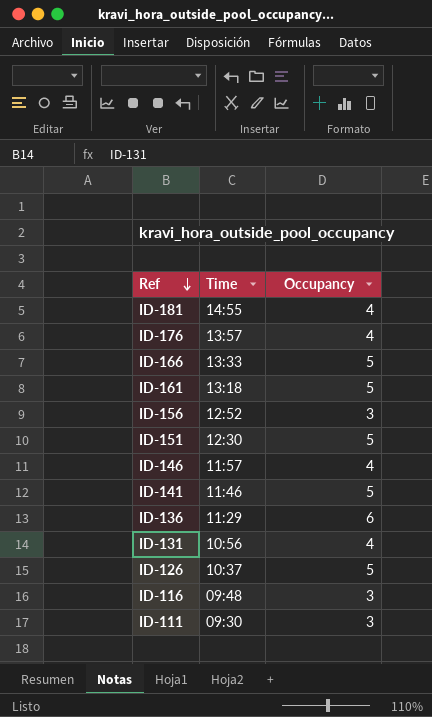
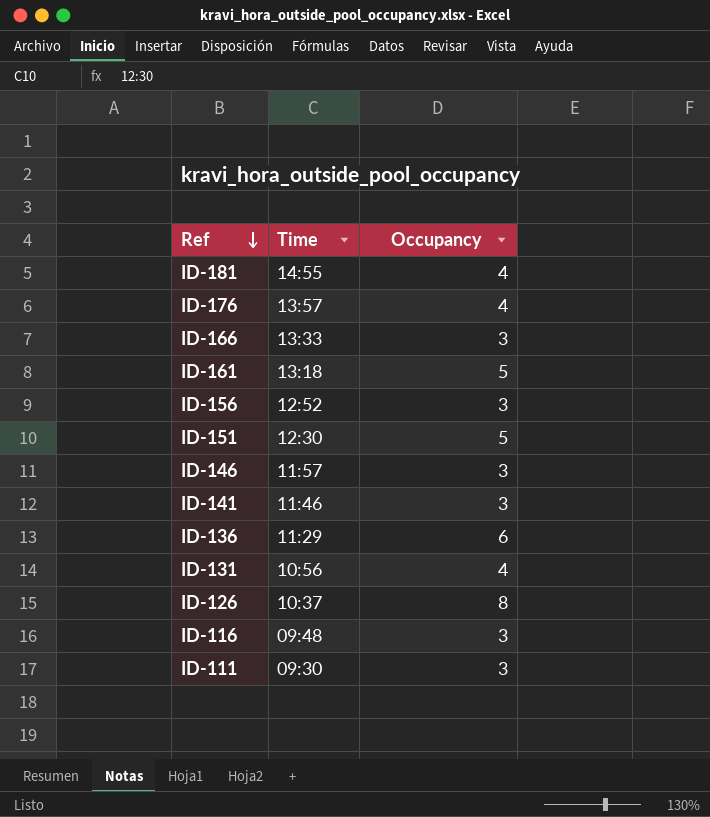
ID-166 | Occupancy: 5 -> 3
ID-146 | Occupancy: 4 -> 3
ID-141 | Occupancy: 5 -> 3
ID-126 | Occupancy: 5 -> 8

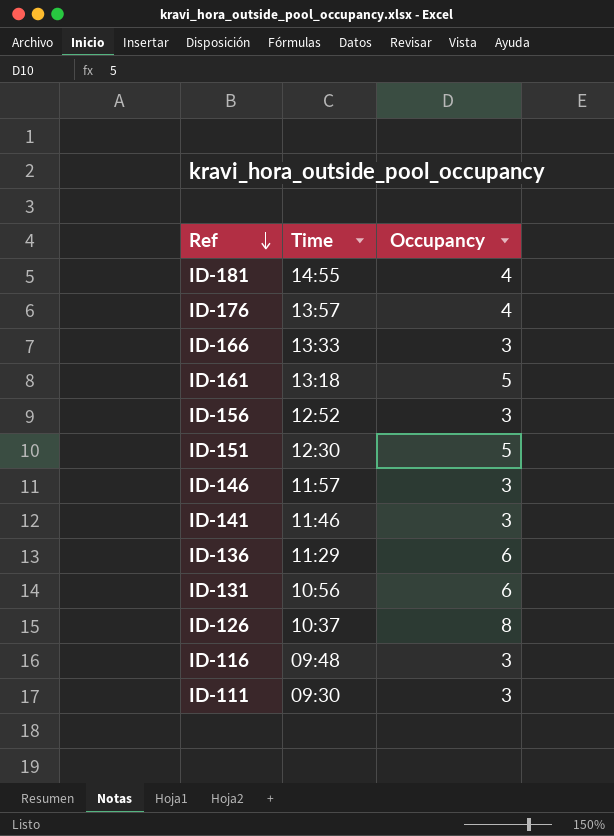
ID-131 | Occupancy: 4 -> 6

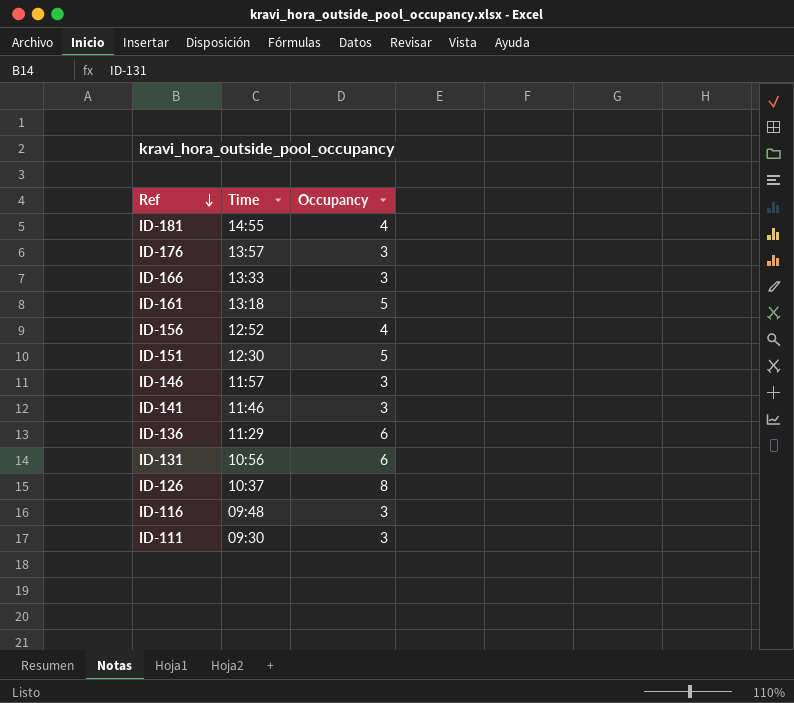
ID-176 | Occupancy: 4 -> 3
ID-156 | Occupancy: 3 -> 4

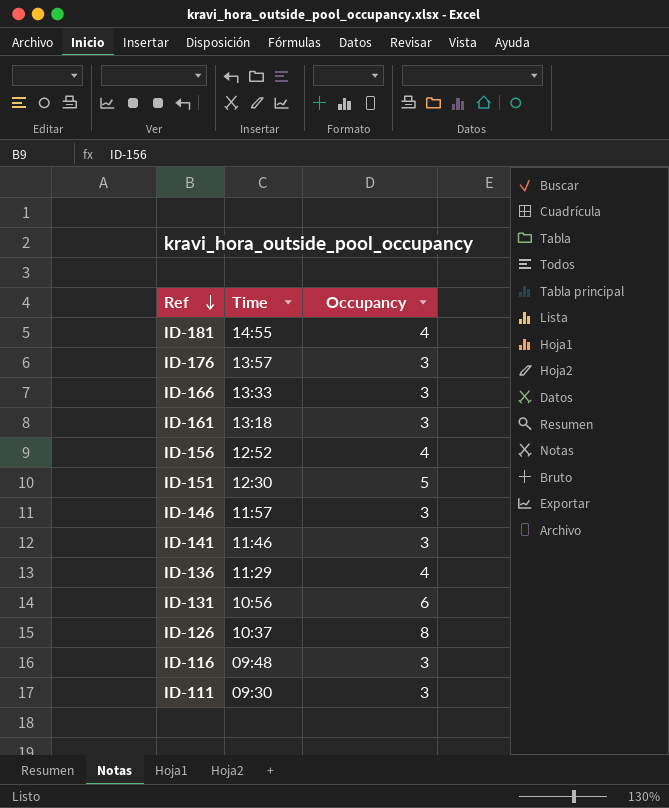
ID-161 | Occupancy: 5 -> 3
ID-136 | Occupancy: 6 -> 4

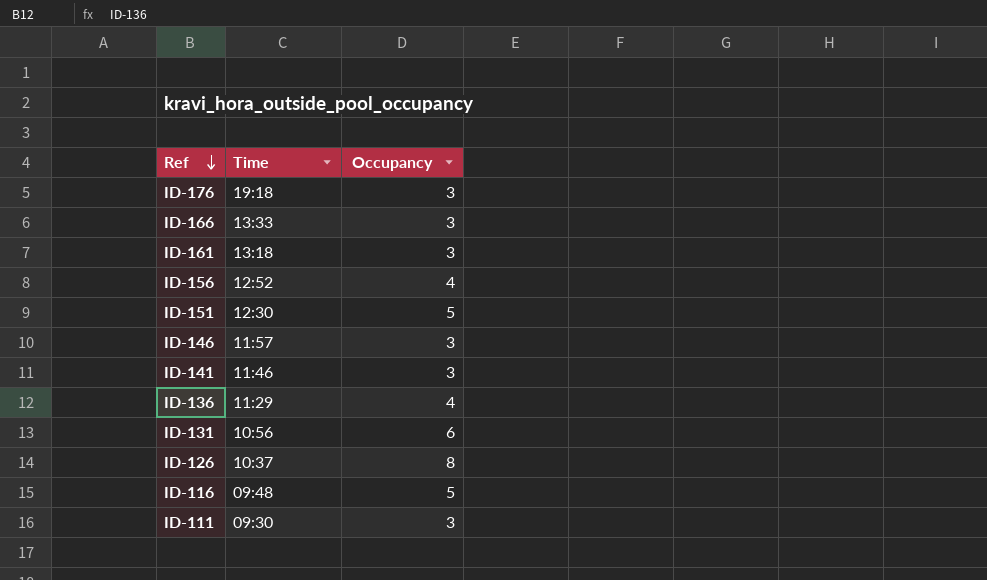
row ID-181: 14:55 | 4 -> none
ID-176 | Time: 13:57 -> 19:18
ID-116 | Occupancy: 3 -> 5

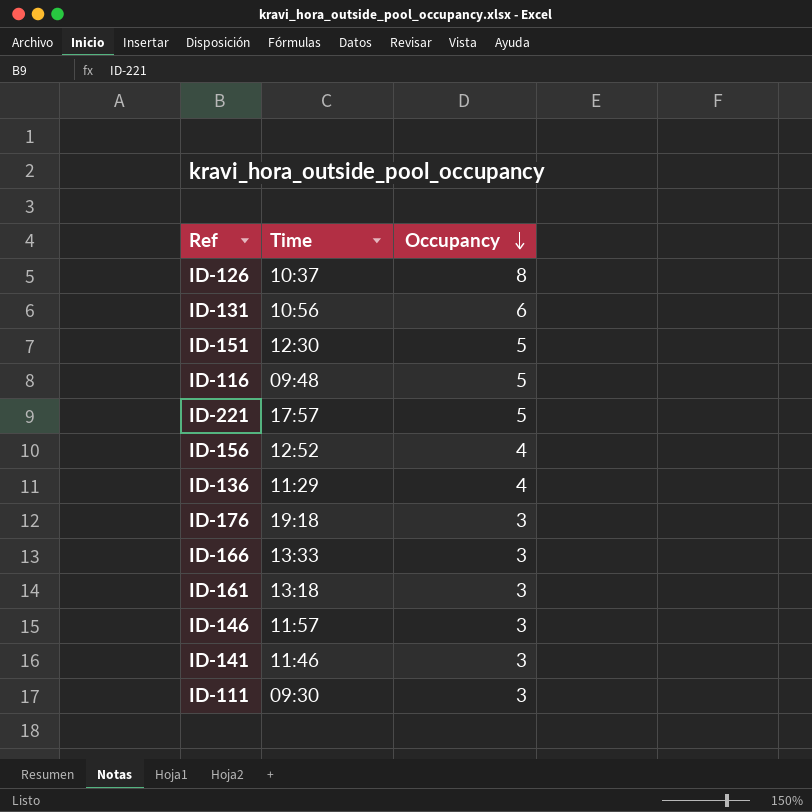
row order: Ref descending -> Occupancy descending
row ID-221: none -> 17:57 | 5

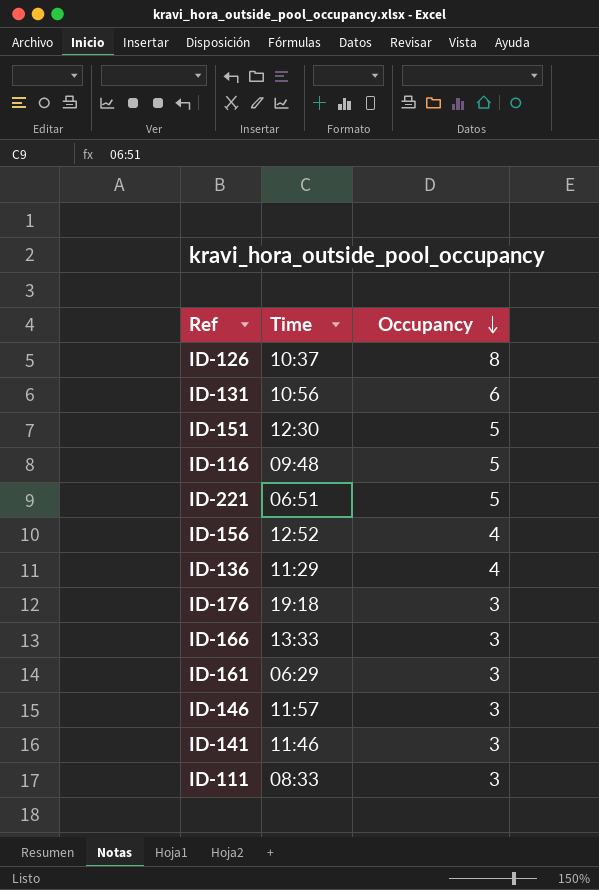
ID-221 | Time: 17:57 -> 06:51
ID-161 | Time: 13:18 -> 06:29
ID-111 | Time: 09:30 -> 08:33

